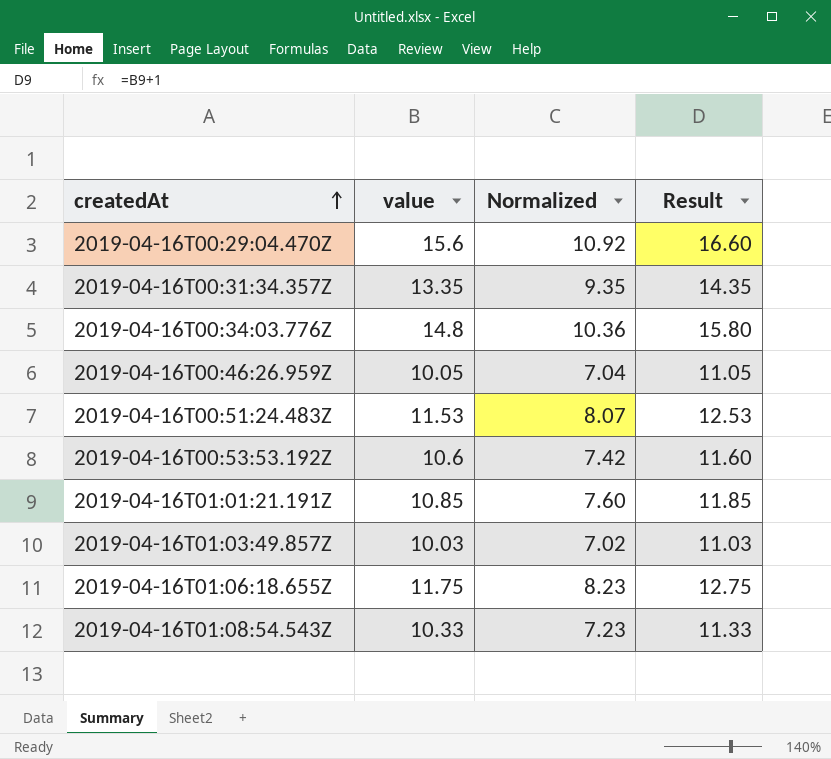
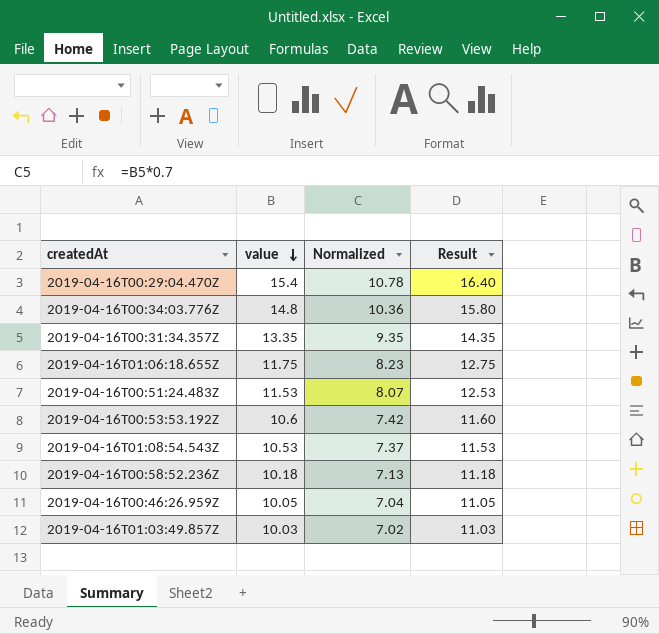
row order: createdAt ascending -> value descending
row 2019-04-16T01:01:21.191Z: 10.85 | 7.60 | 11.85 -> none
2019-04-16T00:29:04.470Z | value: 15.6 -> 15.4
2019-04-16T00:29:04.470Z | Normalized: 10.92 -> 10.78
2019-04-16T00:29:04.470Z | Result: 16.60 -> 16.40
2019-04-16T01:08:54.543Z | value: 10.33 -> 10.53
2019-04-16T01:08:54.543Z | Normalized: 7.23 -> 7.37
2019-04-16T01:08:54.543Z | Result: 11.33 -> 11.53
row 2019-04-16T00:58:52.236Z: none -> 10.18 | 7.13 | 11.18

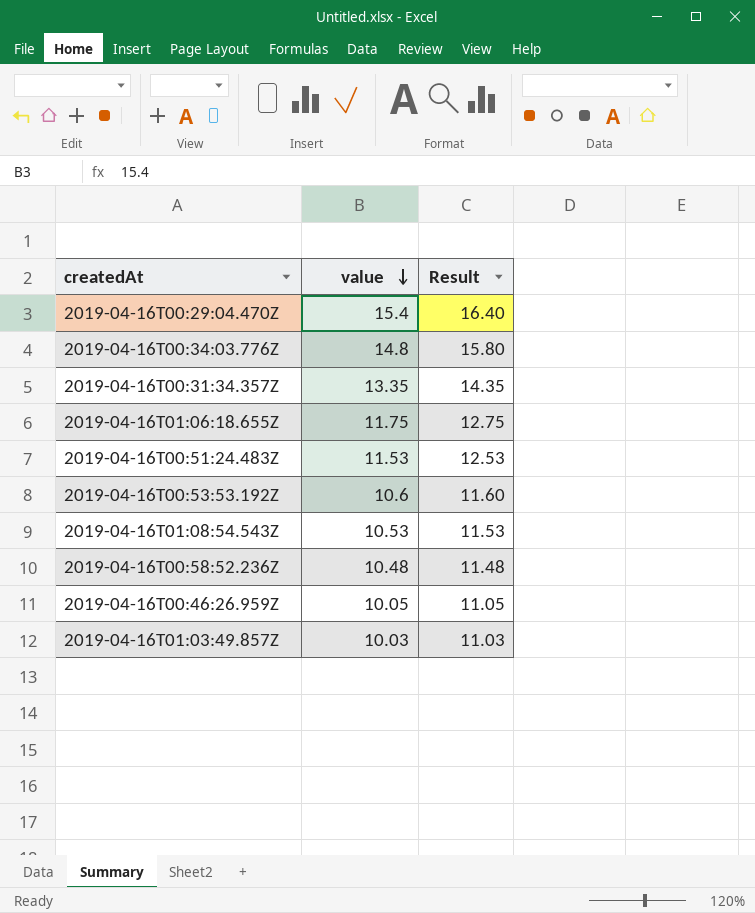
column Normalized | formula: [value] * 0.7 -> none
2019-04-16T00:58:52.236Z | value: 10.18 -> 10.48
2019-04-16T00:58:52.236Z | Result: 11.18 -> 11.48

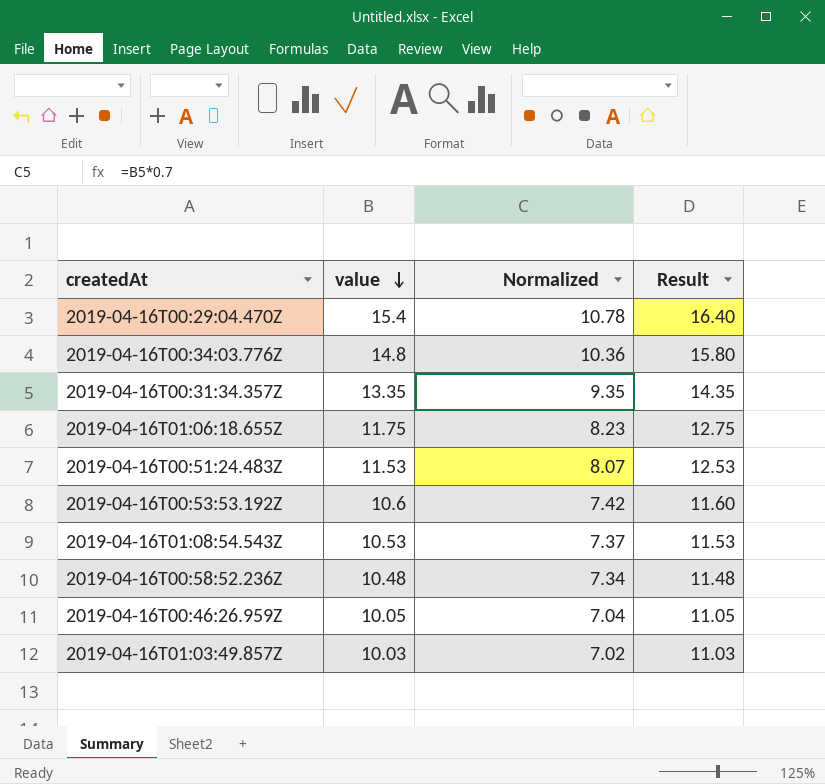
column Normalized | formula: none -> [value] * 0.7

